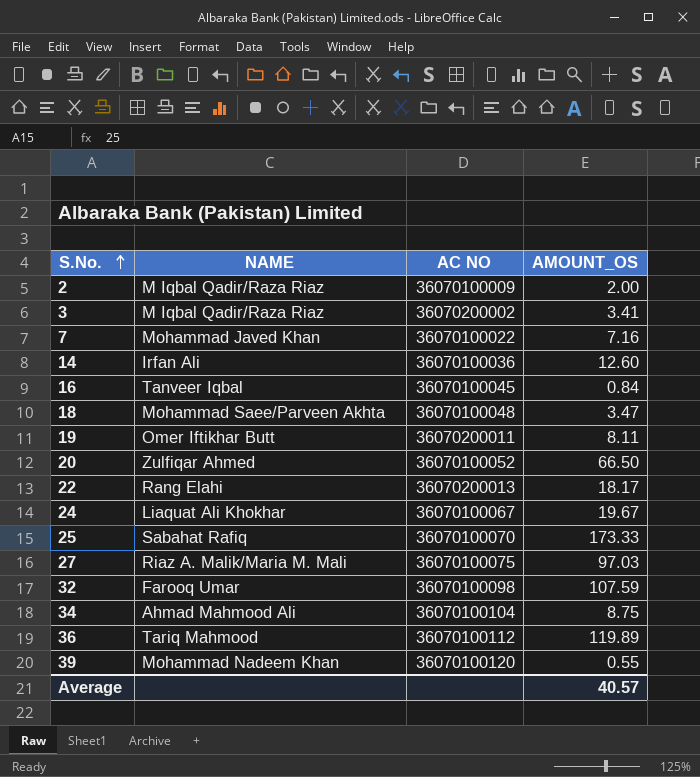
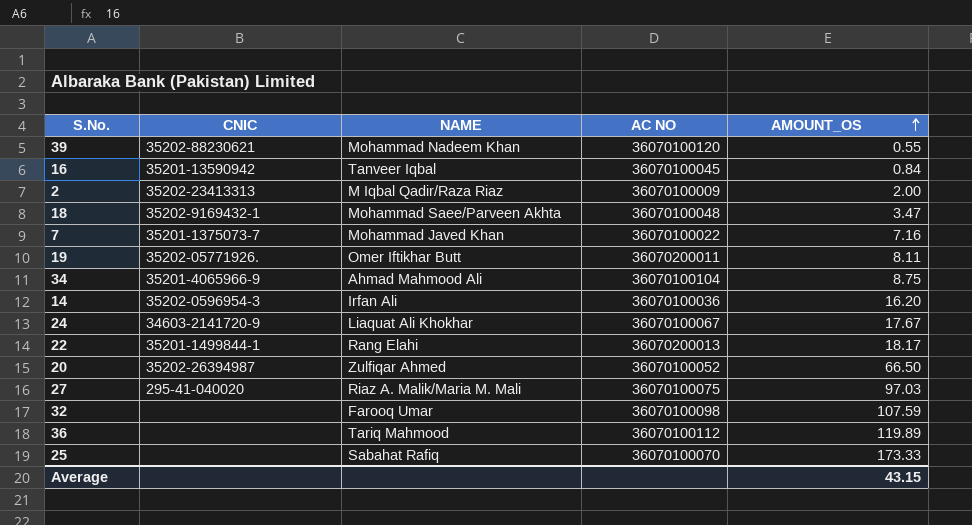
row order: S.No. ascending -> AMOUNT_OS ascending
column CNIC | position: none -> 2
row 3: M Iqbal Qadir/Raza Riaz | 36070200002 | 3.41 -> none
14 | AMOUNT_OS: 12.60 -> 16.20
24 | AMOUNT_OS: 19.67 -> 17.67
Average | AMOUNT_OS: 40.57 -> 43.15

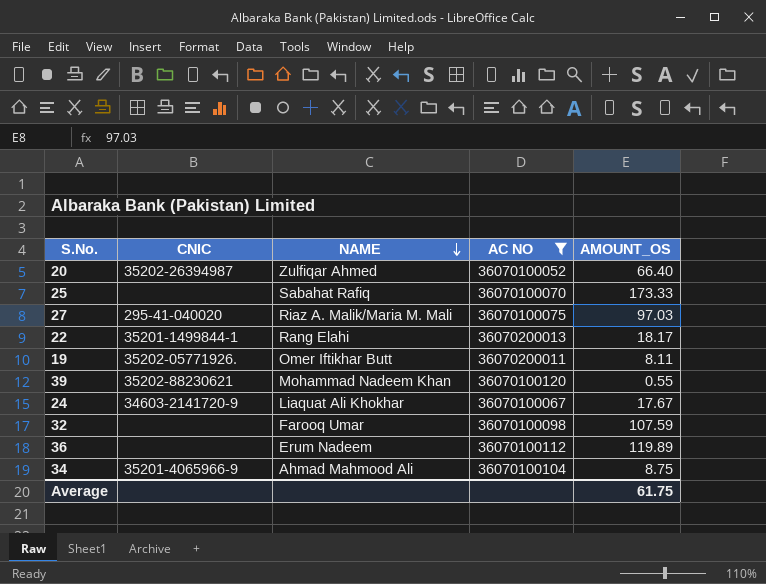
filter: none -> AC NO >= 36070100052
row order: AMOUNT_OS ascending -> NAME descending
20 | AMOUNT_OS: 66.50 -> 66.40
36 | NAME: Tariq Mahmood -> Erum Nadeem
Average | AMOUNT_OS: 43.15 -> 61.75

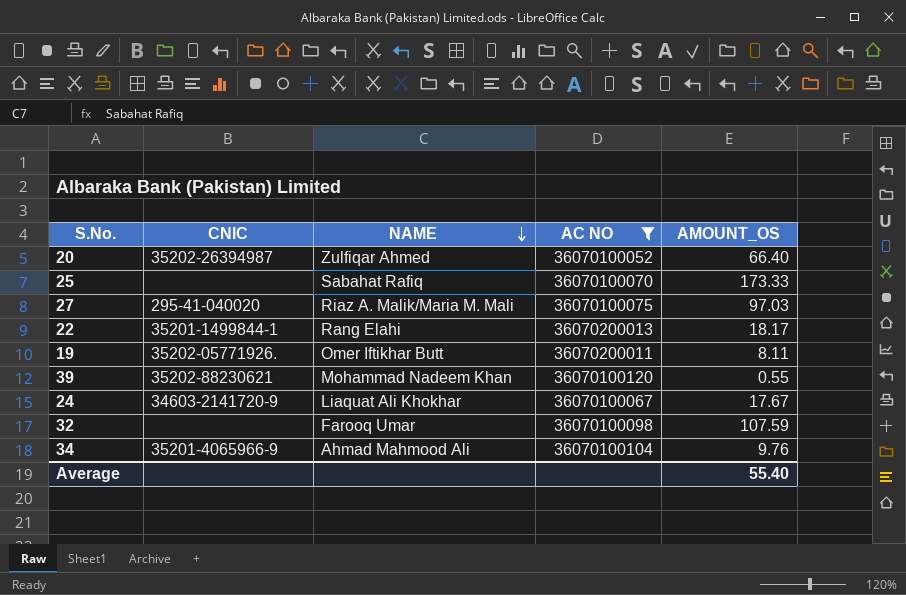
row 36: none | Erum Nadeem | 36070100112 | 119.89 -> none
34 | AMOUNT_OS: 8.75 -> 9.76
Average | AMOUNT_OS: 61.75 -> 55.40

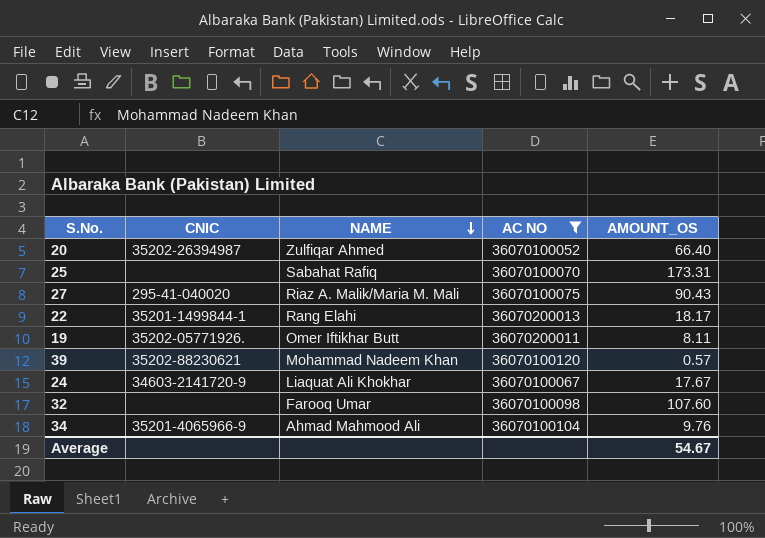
25 | AMOUNT_OS: 173.33 -> 173.31
27 | AMOUNT_OS: 97.03 -> 90.43
39 | AMOUNT_OS: 0.55 -> 0.57
32 | AMOUNT_OS: 107.59 -> 107.60
Average | AMOUNT_OS: 55.40 -> 54.67

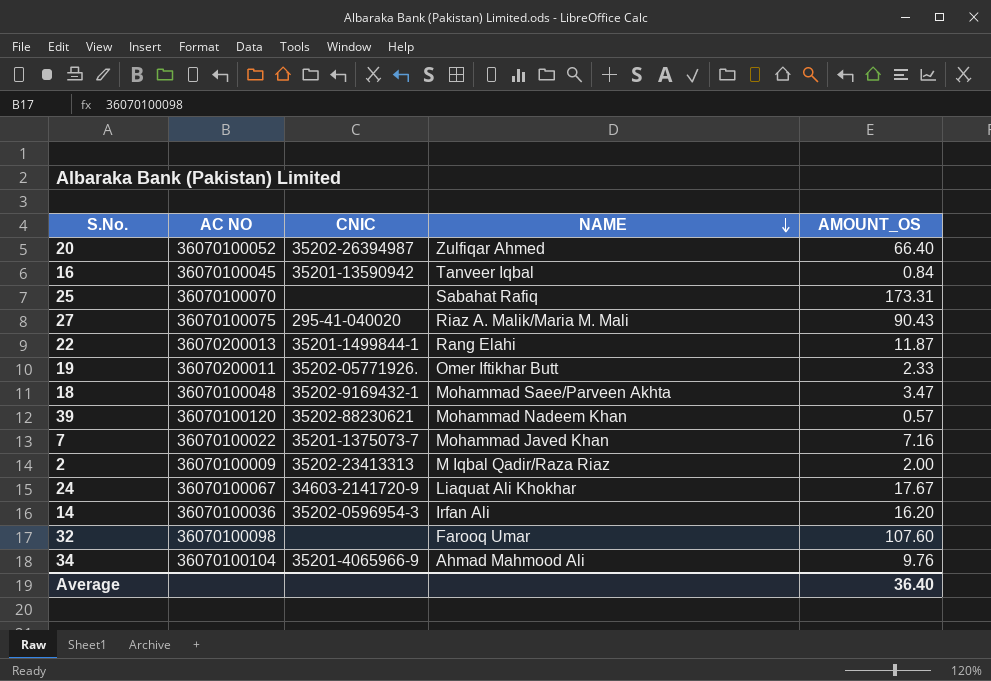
filter: AC NO >= 36070100052 -> none
column AC NO | position: 4 -> 2
22 | AMOUNT_OS: 18.17 -> 11.87
19 | AMOUNT_OS: 8.11 -> 2.33
Average | AMOUNT_OS: 54.67 -> 36.40

